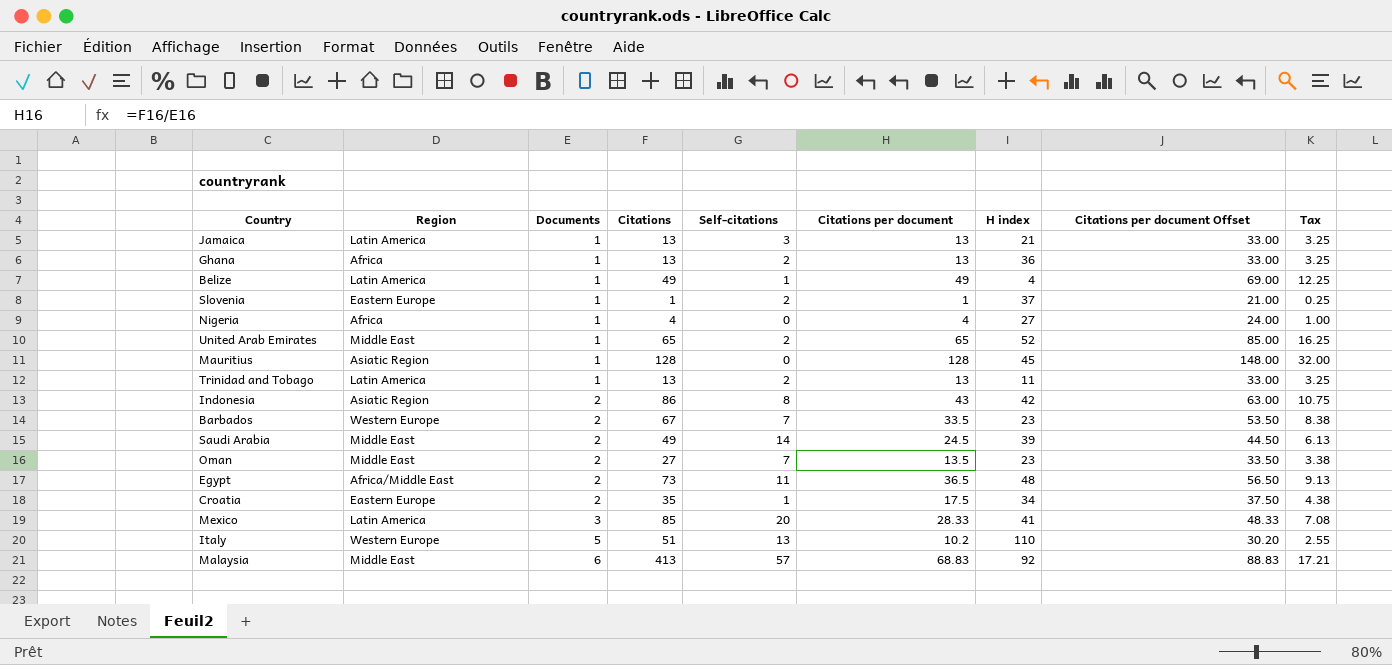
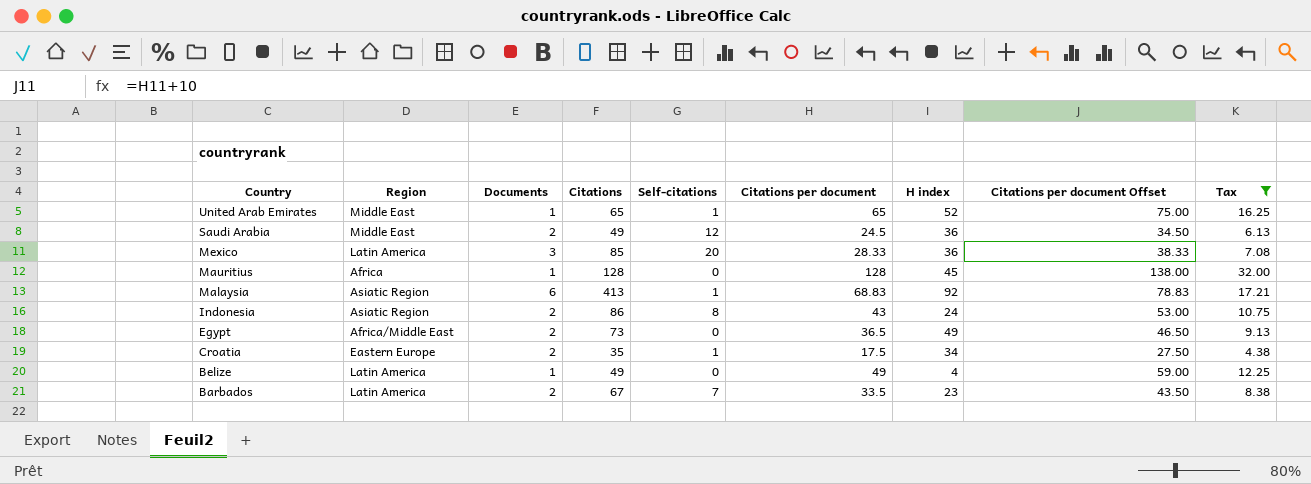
filter: none -> Tax >= 4.38
row order: Documents ascending -> Country descending
column Citations per document Offset | formula: [Citations per document] + 20 -> [Citations per document] + 10
United Arab Emirates | Self-citations: 2 -> 1
Saudi Arabia | Self-citations: 14 -> 12
Saudi Arabia | H index: 39 -> 36
Mexico | H index: 41 -> 36
Mauritius | Region: Asiatic Region -> Africa
Malaysia | Region: Middle East -> Asiatic Region
Malaysia | Self-citations: 57 -> 1
Indonesia | H index: 42 -> 24
Egypt | Self-citations: 11 -> 0
Egypt | H index: 48 -> 49
Belize | Self-citations: 1 -> 0
Barbados | Region: Western Europe -> Latin America

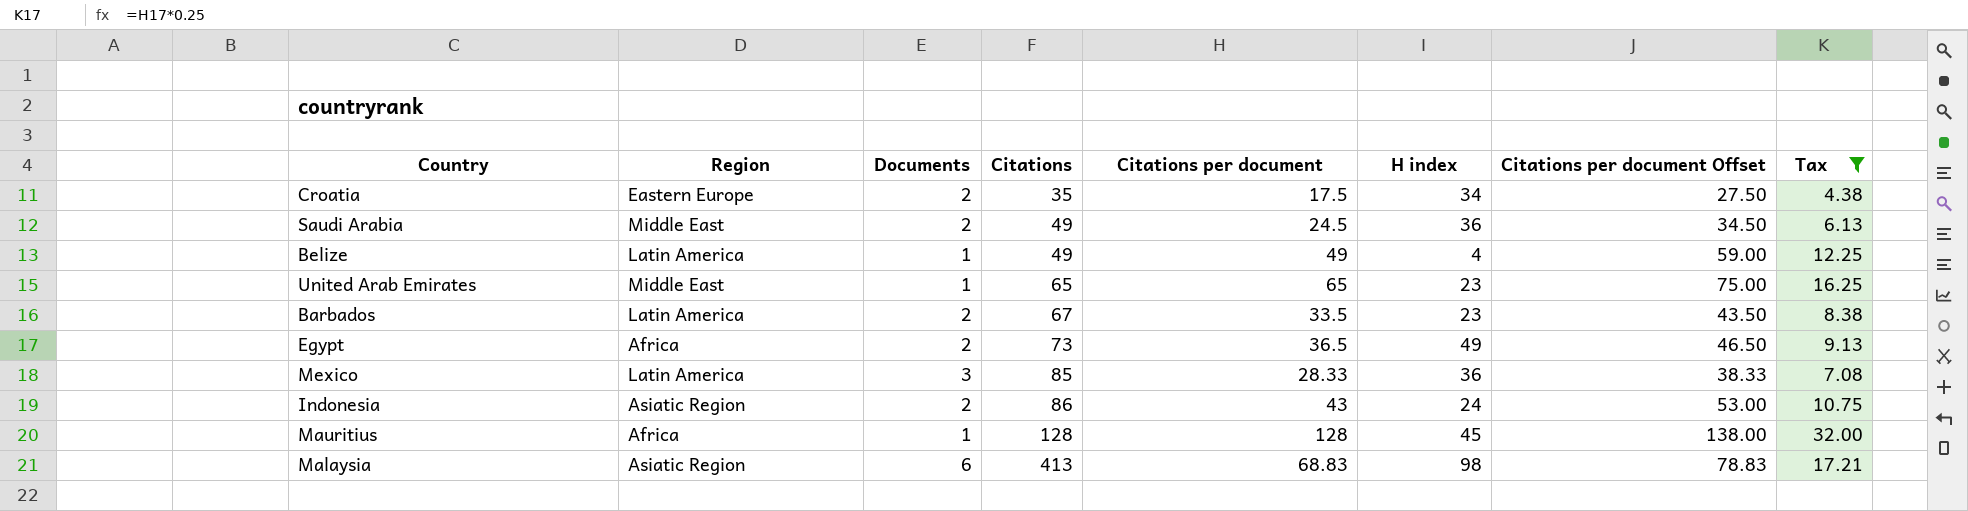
row order: Country descending -> Citations ascending
column Self-citations | position: 5 -> none
United Arab Emirates | H index: 52 -> 23
Egypt | Region: Africa/Middle East -> Africa
Malaysia | H index: 92 -> 98

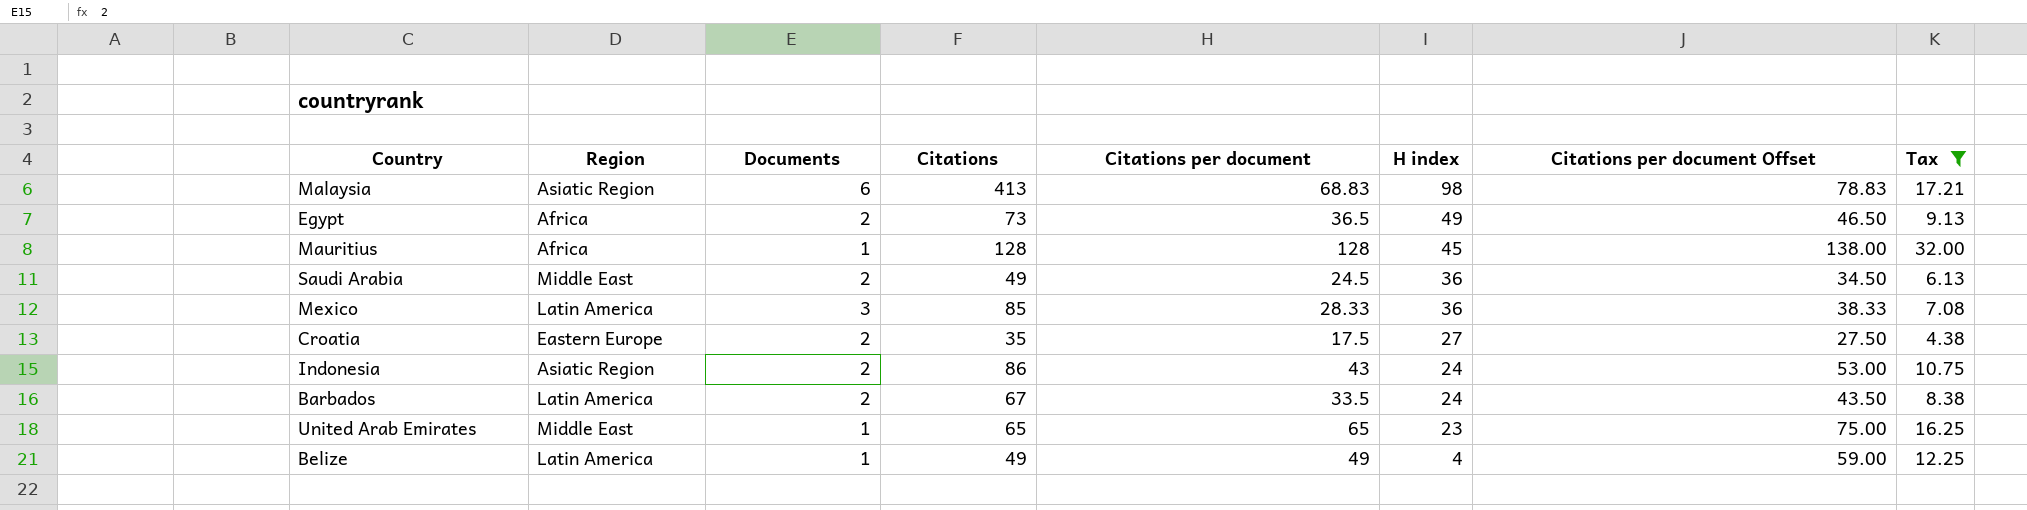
row order: Citations ascending -> H index descending
Croatia | H index: 34 -> 27
Barbados | H index: 23 -> 24

